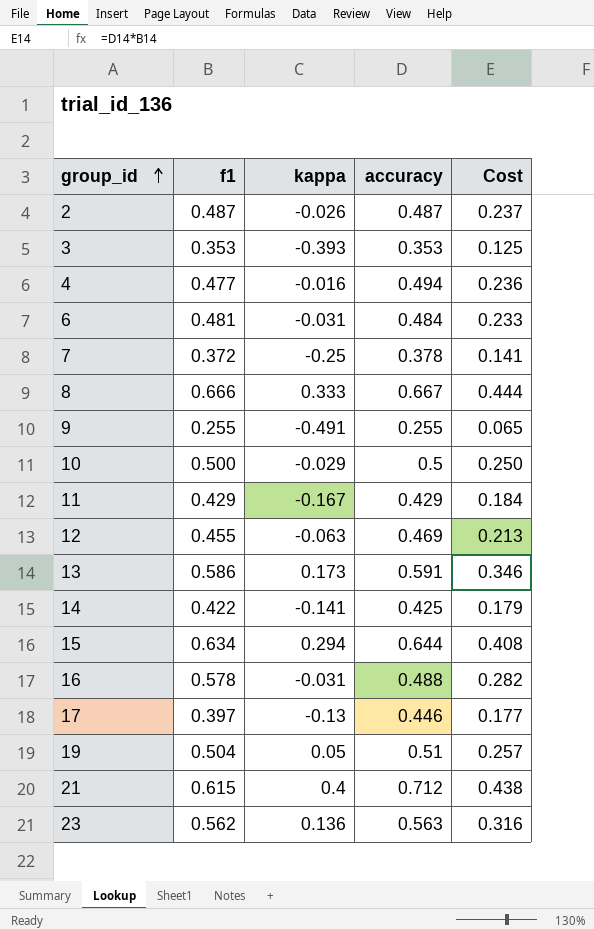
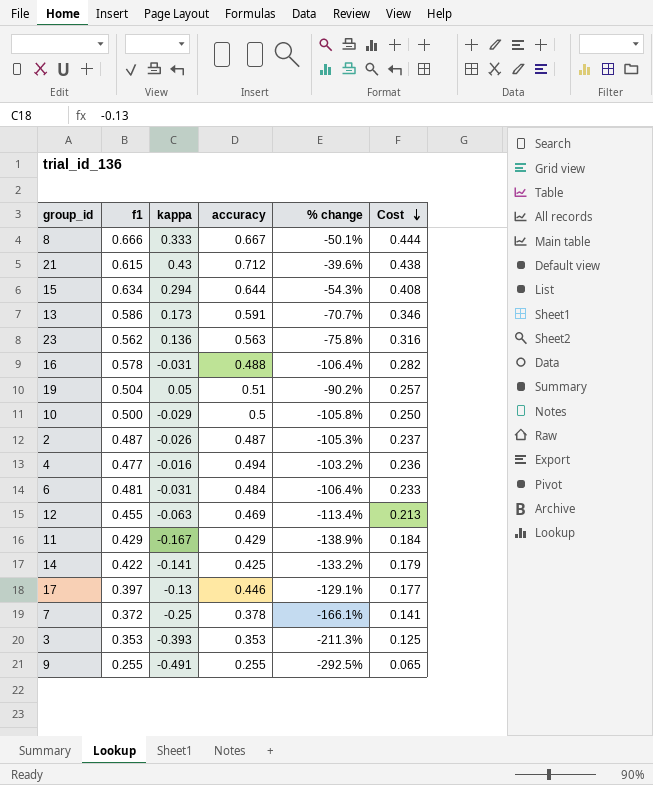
row order: group_id ascending -> Cost descending
column % change | formula: none -> ([kappa] - [accuracy]) / [accuracy]
21 | kappa: 0.4 -> 0.43

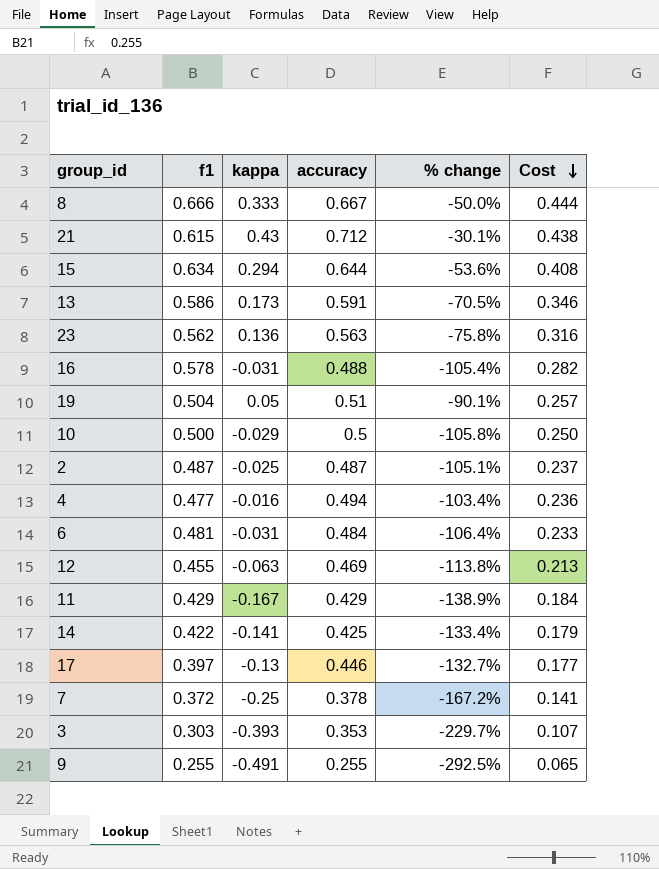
column % change | formula: ([kappa] - [accuracy]) / [accuracy] -> ([kappa] - [f1]) / [f1]
2 | kappa: -0.026 -> -0.025
3 | f1: 0.353 -> 0.303
3 | Cost: 0.125 -> 0.107

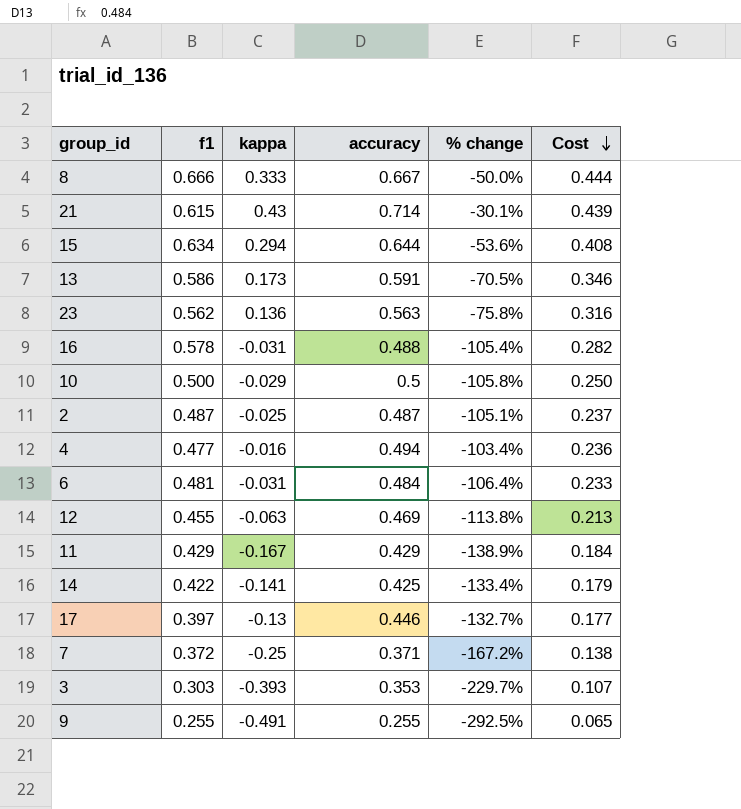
row 19: 0.504 | 0.05 | 0.51 | -90.1% | 0.257 -> none
21 | accuracy: 0.712 -> 0.714
21 | Cost: 0.438 -> 0.439
7 | accuracy: 0.378 -> 0.371
7 | Cost: 0.141 -> 0.138

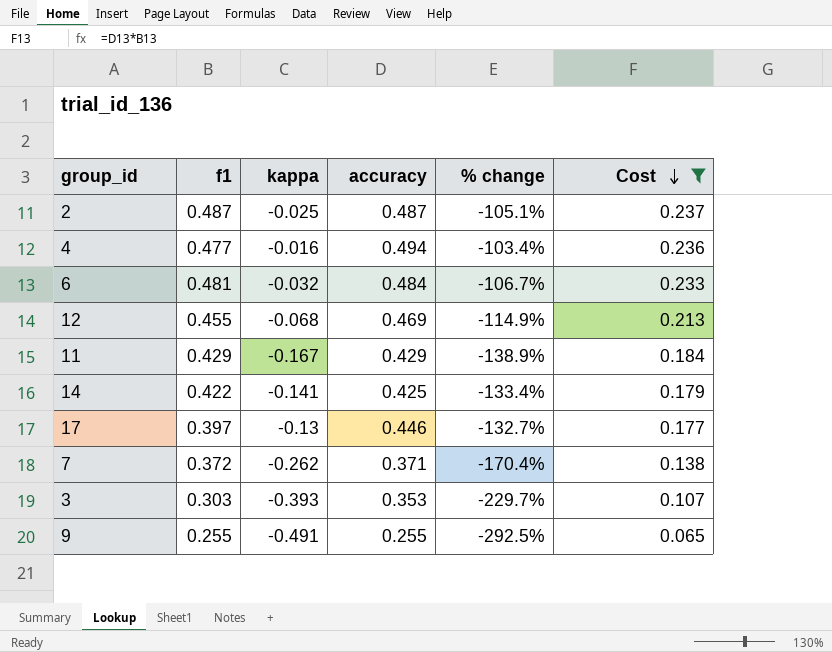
filter: none -> Cost <= 0.237
6 | kappa: -0.031 -> -0.032
6 | % change: -106.4% -> -106.7%
12 | kappa: -0.063 -> -0.068
12 | % change: -113.8% -> -114.9%
7 | kappa: -0.25 -> -0.262
7 | % change: -167.2% -> -170.4%

